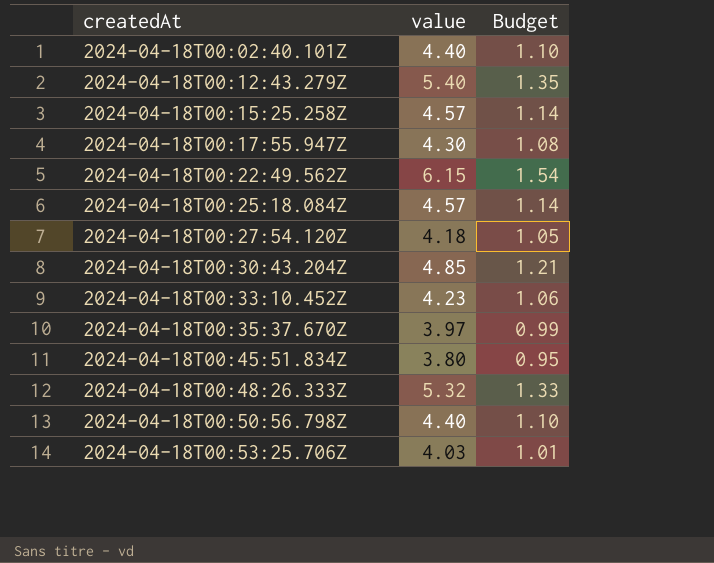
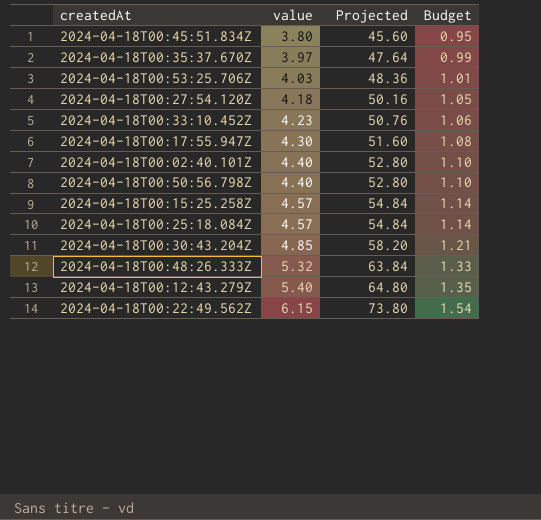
row order: createdAt ascending -> value ascending
column Projected | formula: none -> [value] * 12

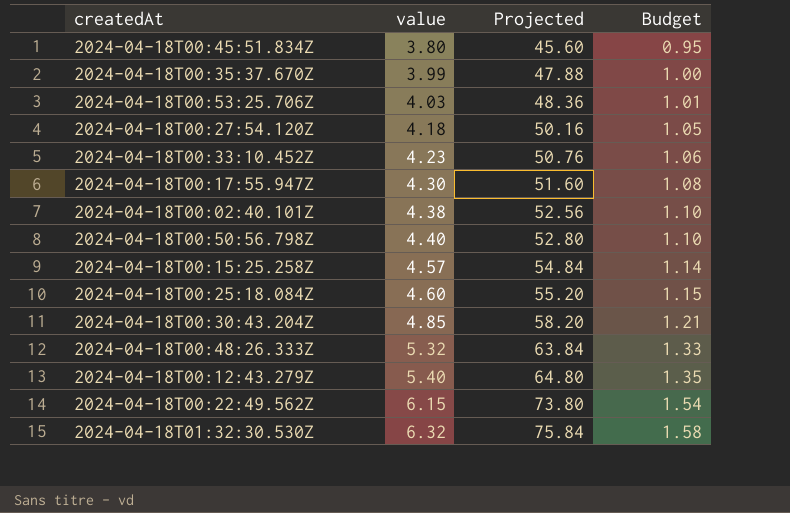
2024-04-18T00:35:37.670Z | value: 3.97 -> 3.99
2024-04-18T00:35:37.670Z | Projected: 47.64 -> 47.88
2024-04-18T00:35:37.670Z | Budget: 0.99 -> 1.00
2024-04-18T00:02:40.101Z | value: 4.40 -> 4.38
2024-04-18T00:02:40.101Z | Projected: 52.80 -> 52.56
2024-04-18T00:25:18.084Z | value: 4.57 -> 4.60
2024-04-18T00:25:18.084Z | Projected: 54.84 -> 55.20
2024-04-18T00:25:18.084Z | Budget: 1.14 -> 1.15
row 2024-04-18T01:32:30.530Z: none -> 6.32 | 75.84 | 1.58

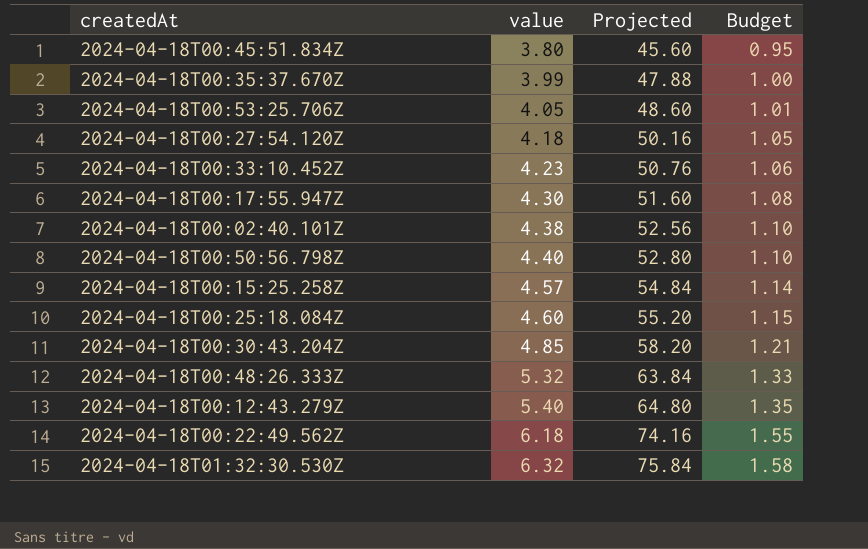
2024-04-18T00:53:25.706Z | value: 4.03 -> 4.05
2024-04-18T00:53:25.706Z | Projected: 48.36 -> 48.60
2024-04-18T00:22:49.562Z | value: 6.15 -> 6.18
2024-04-18T00:22:49.562Z | Projected: 73.80 -> 74.16
2024-04-18T00:22:49.562Z | Budget: 1.54 -> 1.55

